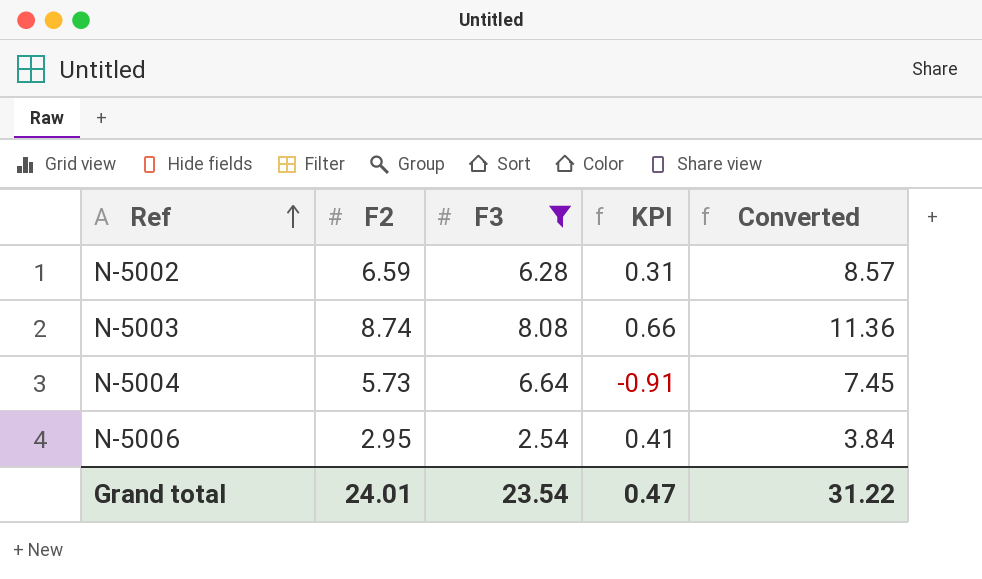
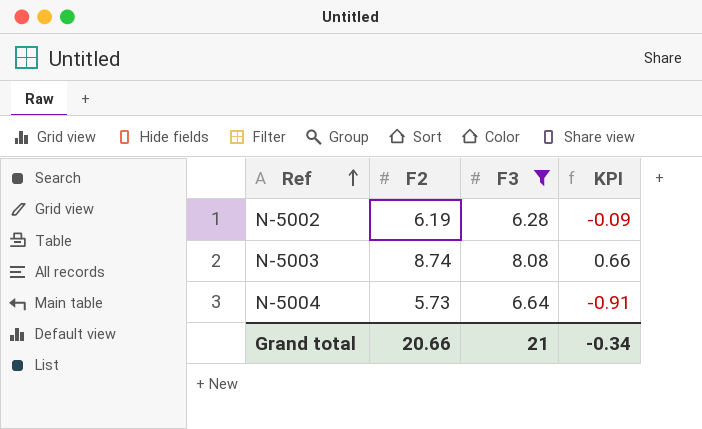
column Converted | formula: [F2] * 1.3 -> none
row N-5006: 2.95 | 2.54 | 0.41 | 3.84 -> none
N-5002 | F2: 6.59 -> 6.19
N-5002 | KPI: 0.31 -> -0.09
Grand total | F2: 24.01 -> 20.66
Grand total | F3: 23.54 -> 21
Grand total | KPI: 0.47 -> -0.34

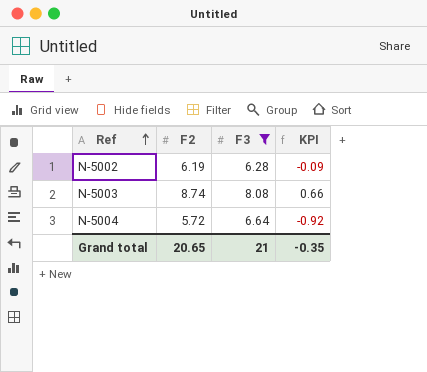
N-5004 | F2: 5.73 -> 5.72
N-5004 | KPI: -0.91 -> -0.92
Grand total | F2: 20.66 -> 20.65
Grand total | KPI: -0.34 -> -0.35

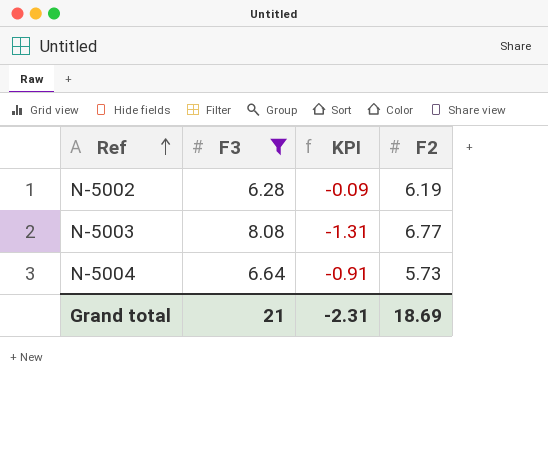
column F2 | position: 2 -> 4
N-5003 | KPI: 0.66 -> -1.31
N-5003 | F2: 8.74 -> 6.77
N-5004 | KPI: -0.92 -> -0.91
N-5004 | F2: 5.72 -> 5.73
Grand total | KPI: -0.35 -> -2.31
Grand total | F2: 20.65 -> 18.69

